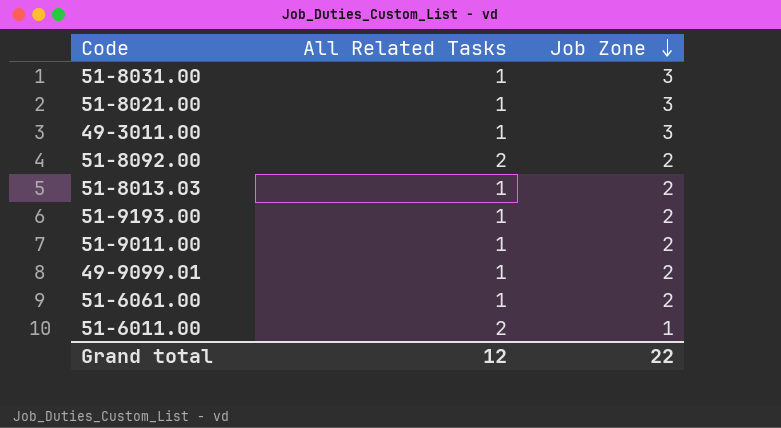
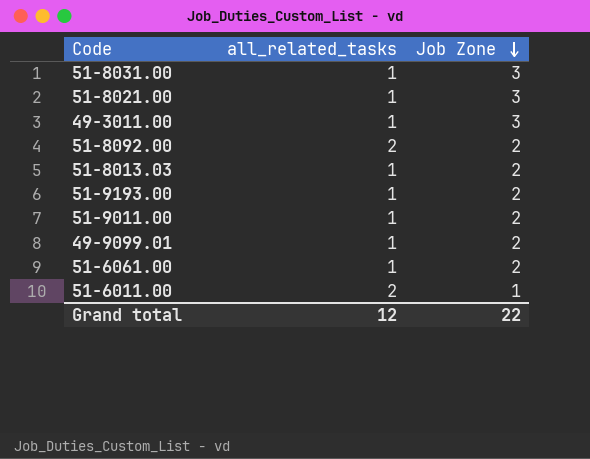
column name: All Related Tasks -> all_related_tasks

